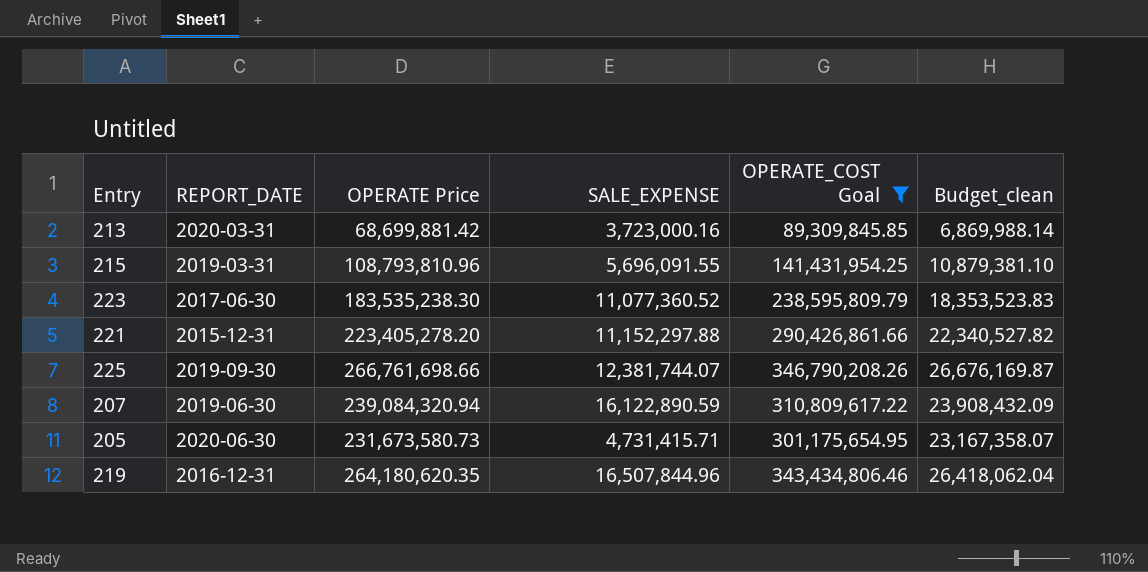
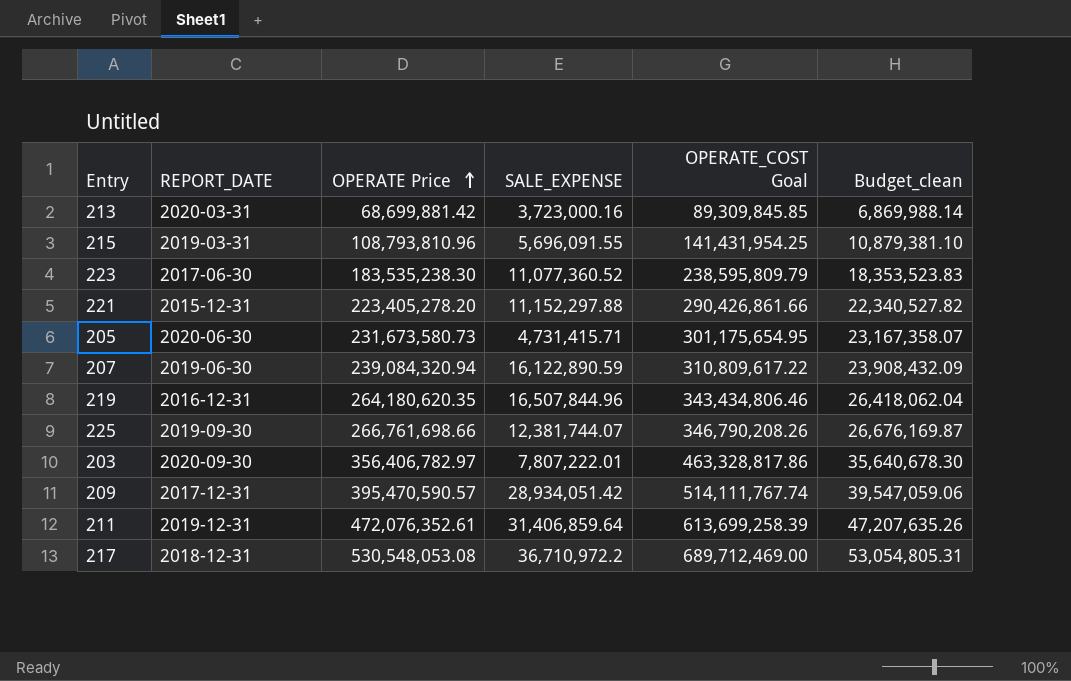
filter: OPERATE_COST Goal <= 346,790,208.26 -> none
row order: none -> OPERATE Price ascending

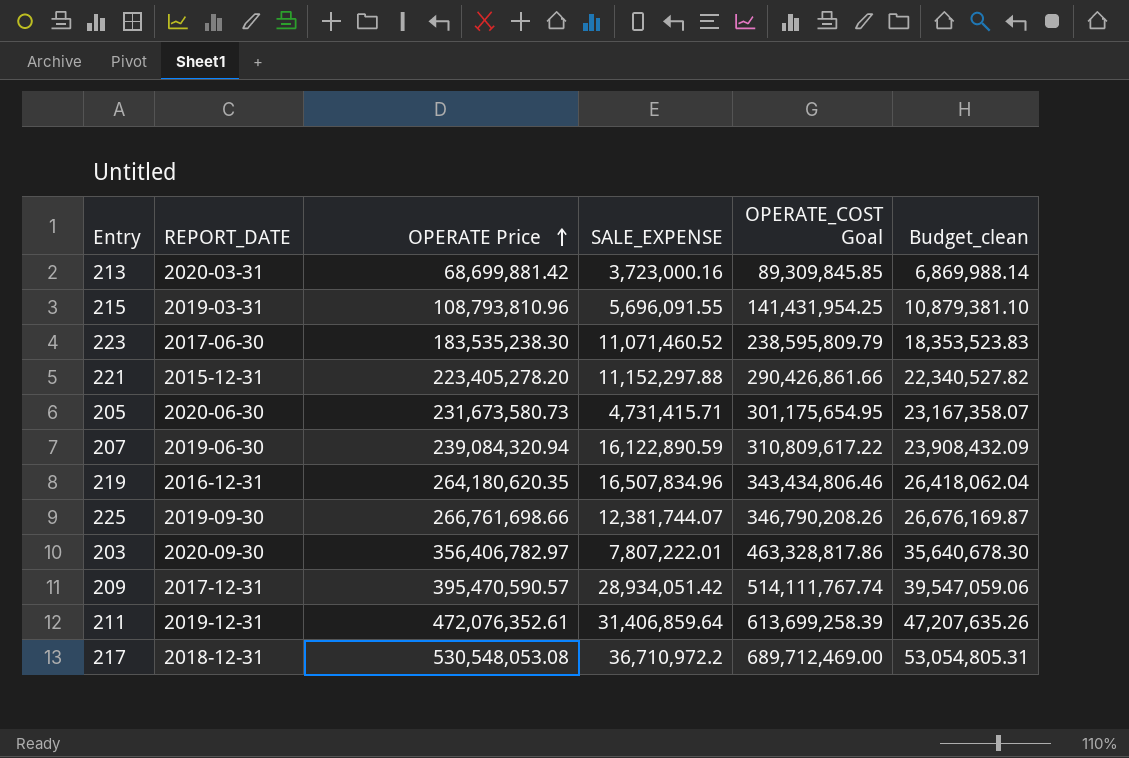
223 | SALE_EXPENSE: 11,077,360.52 -> 11,071,460.52
219 | SALE_EXPENSE: 16,507,844.96 -> 16,507,834.96

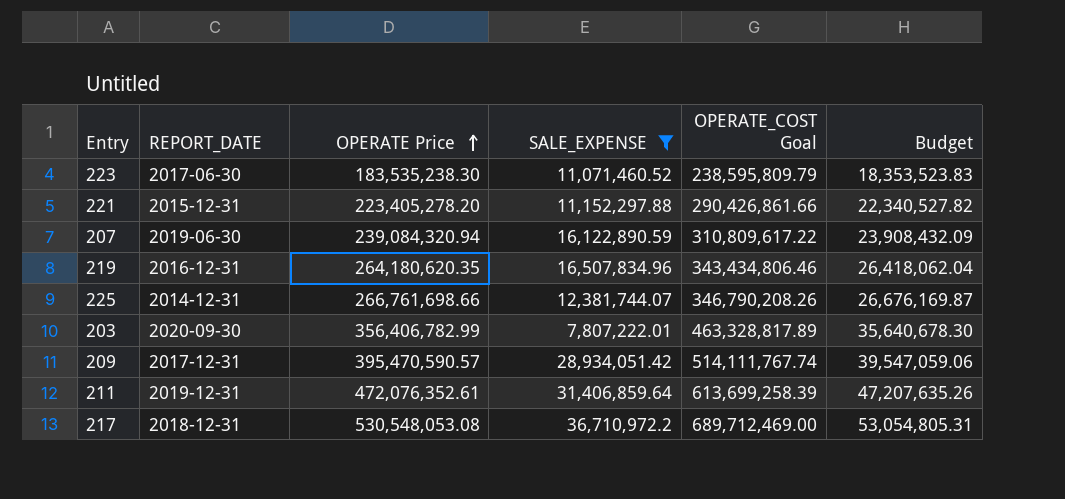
filter: none -> SALE_EXPENSE >= 7,807,222.01
column name: Budget_clean -> Budget
225 | REPORT_DATE: 2019-09-30 -> 2014-12-31
203 | OPERATE Price: 356,406,782.97 -> 356,406,782.99
203 | OPERATE_COST Goal: 463,328,817.86 -> 463,328,817.89

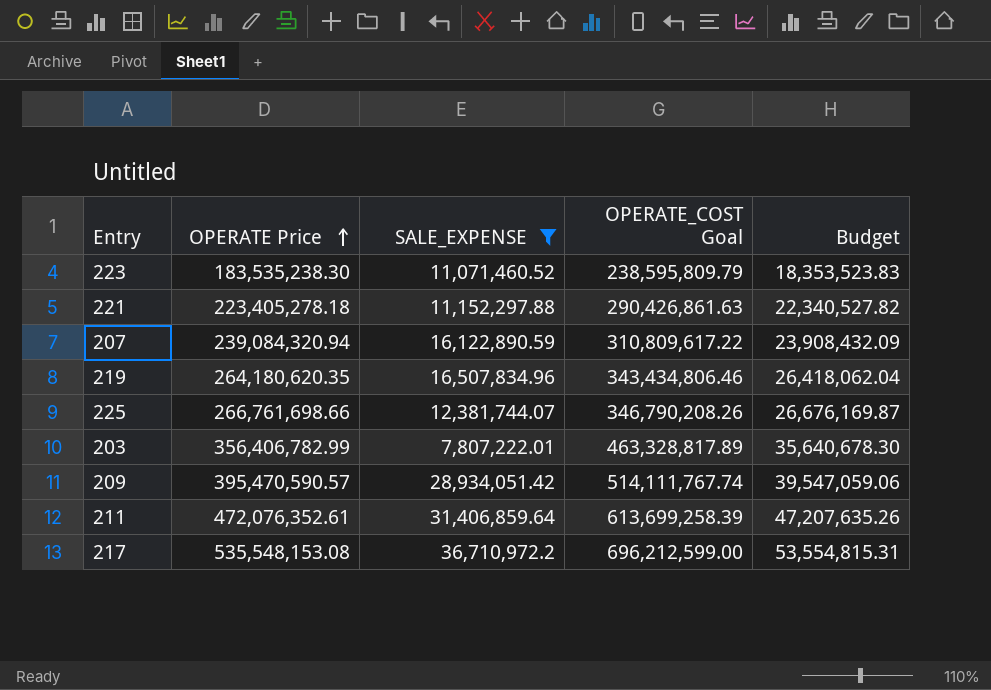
column REPORT_DATE | position: 2 -> none
221 | OPERATE Price: 223,405,278.20 -> 223,405,278.18
221 | OPERATE_COST Goal: 290,426,861.66 -> 290,426,861.63
217 | OPERATE Price: 530,548,053.08 -> 535,548,153.08
217 | OPERATE_COST Goal: 689,712,469.00 -> 696,212,599.00
217 | Budget: 53,054,805.31 -> 53,554,815.31

